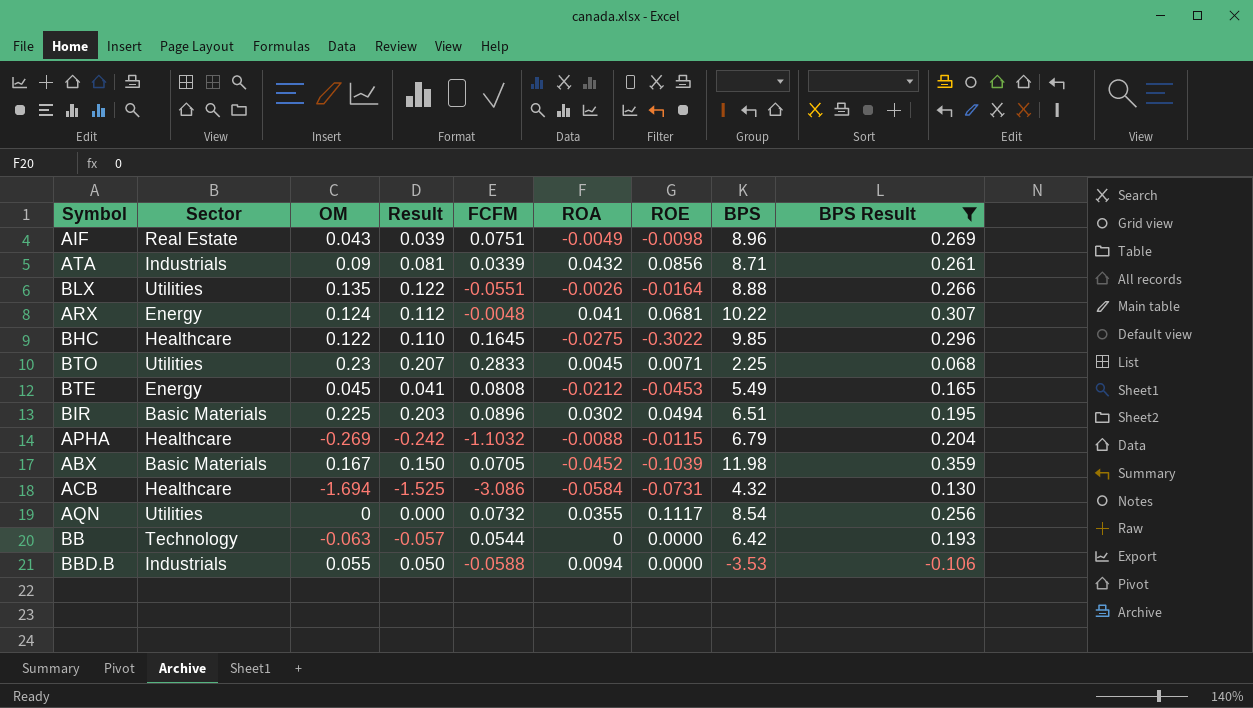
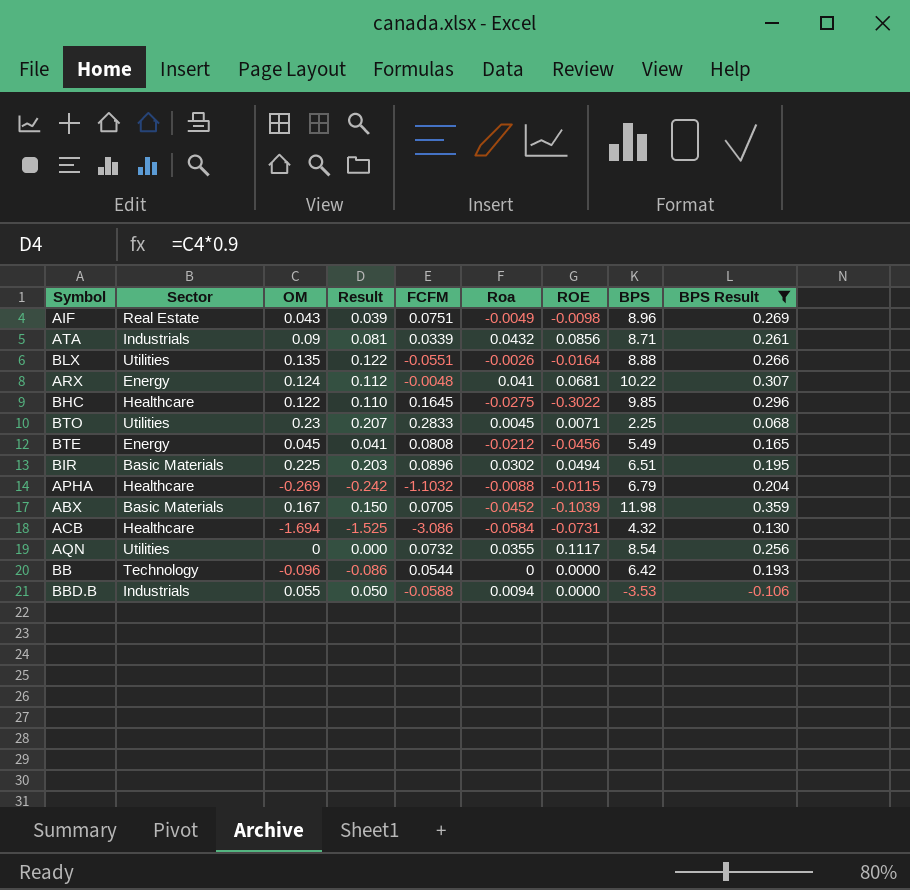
column name: ROA -> Roa
BTE | ROE: -0.0453 -> -0.0456
BB | OM: -0.063 -> -0.096
BB | Result: -0.057 -> -0.086

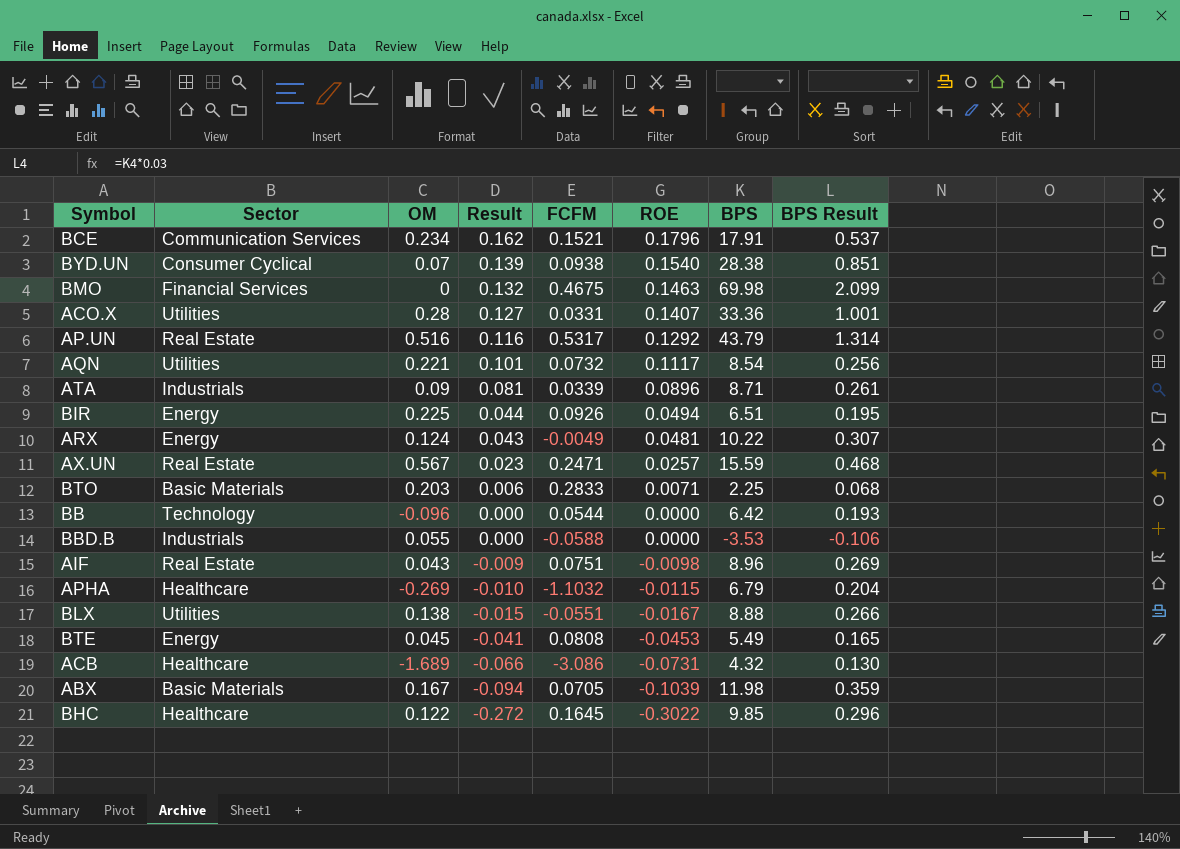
filter: BPS Result <= 0.359 -> none
row order: none -> Result descending
column Roa | position: 6 -> none
column Result | formula: [OM] * 0.9 -> [ROE] * 0.9
AQN | OM: 0 -> 0.221
ATA | ROE: 0.0856 -> 0.0896
BIR | Sector: Basic Materials -> Energy
BIR | FCFM: 0.0896 -> 0.0926
ARX | FCFM: -0.0048 -> -0.0049
ARX | ROE: 0.0681 -> 0.0481
BTO | Sector: Utilities -> Basic Materials
BTO | OM: 0.23 -> 0.203
BLX | OM: 0.135 -> 0.138
BLX | ROE: -0.0164 -> -0.0167
BTE | ROE: -0.0456 -> -0.0453
ACB | OM: -1.694 -> -1.689

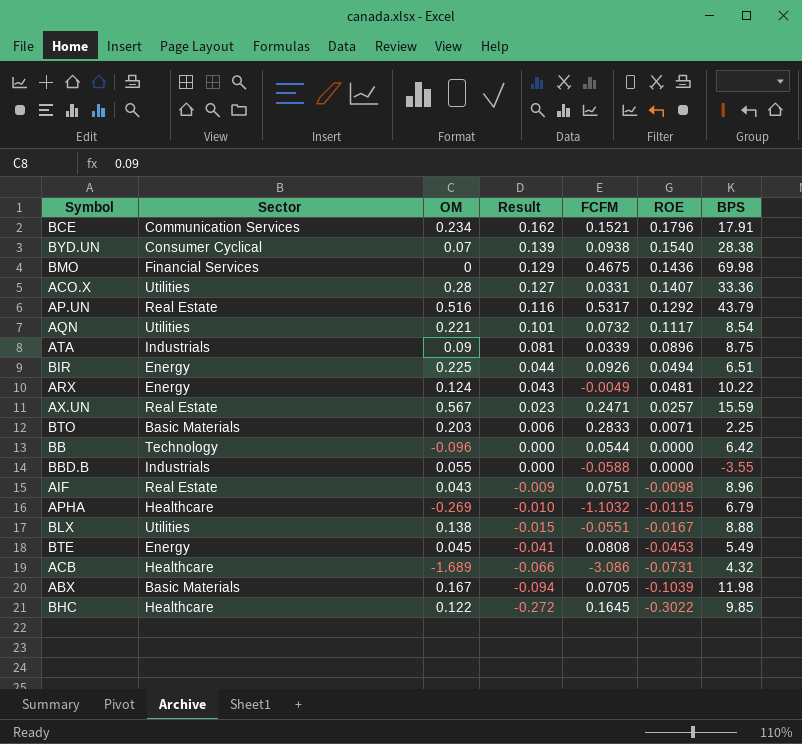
column BPS Result | formula: [BPS] * 0.03 -> none
BMO | Result: 0.132 -> 0.129
BMO | ROE: 0.1463 -> 0.1436
ATA | BPS: 8.71 -> 8.75
BBD.B | BPS: -3.53 -> -3.55

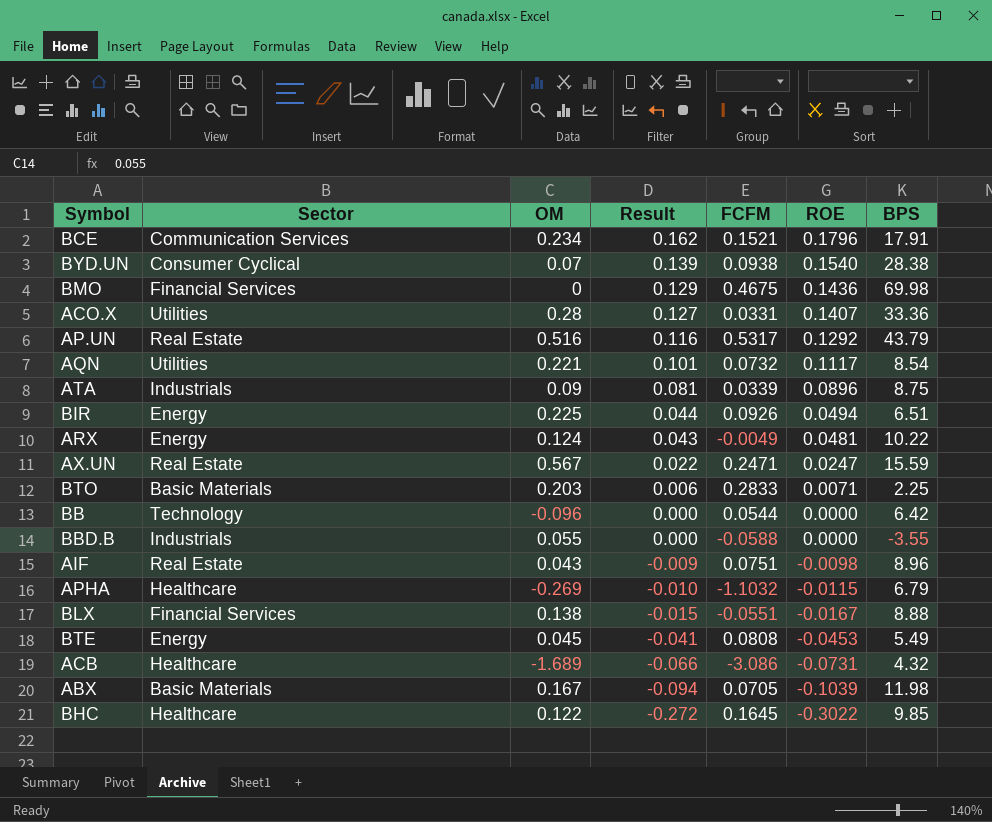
AX.UN | Result: 0.023 -> 0.022
AX.UN | ROE: 0.0257 -> 0.0247
BLX | Sector: Utilities -> Financial Services

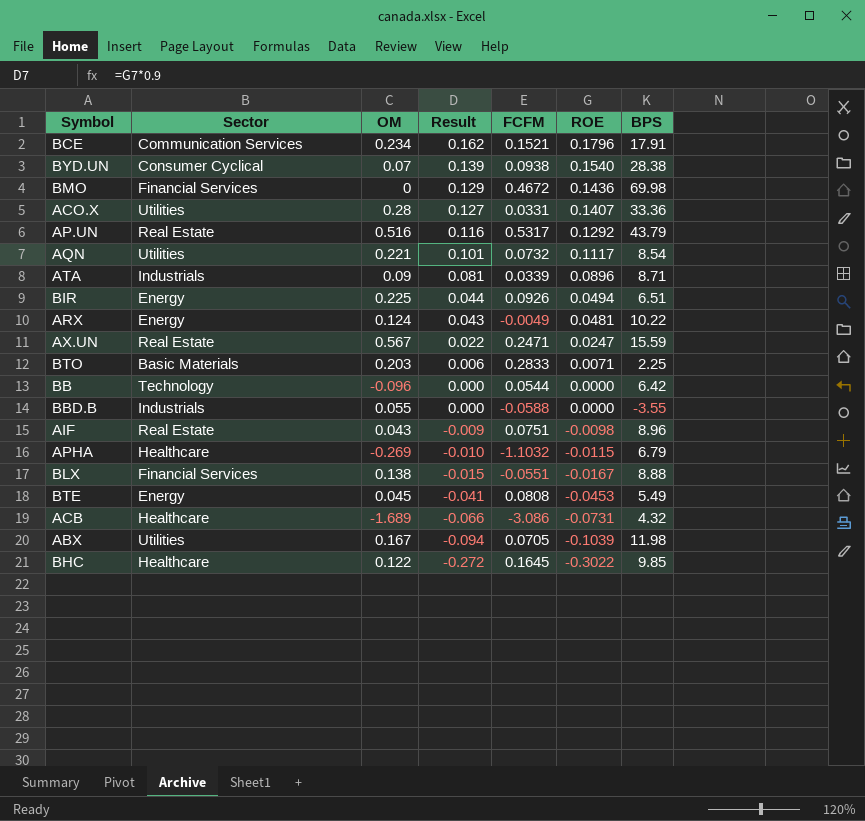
BMO | FCFM: 0.4675 -> 0.4672
ATA | BPS: 8.75 -> 8.71
ABX | Sector: Basic Materials -> Utilities

